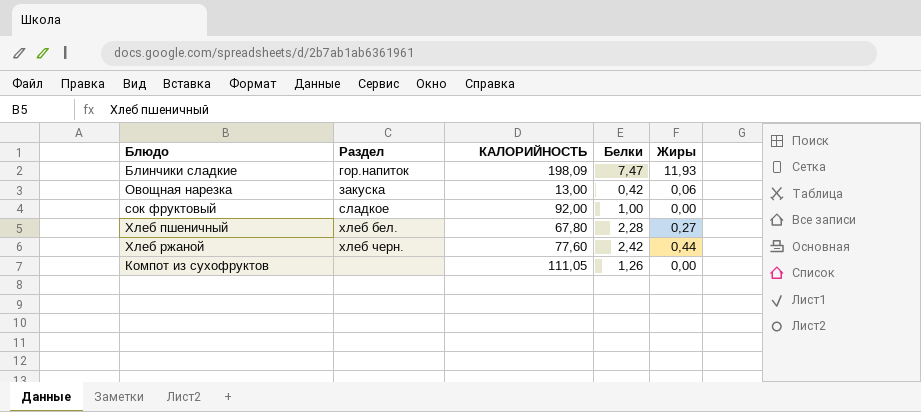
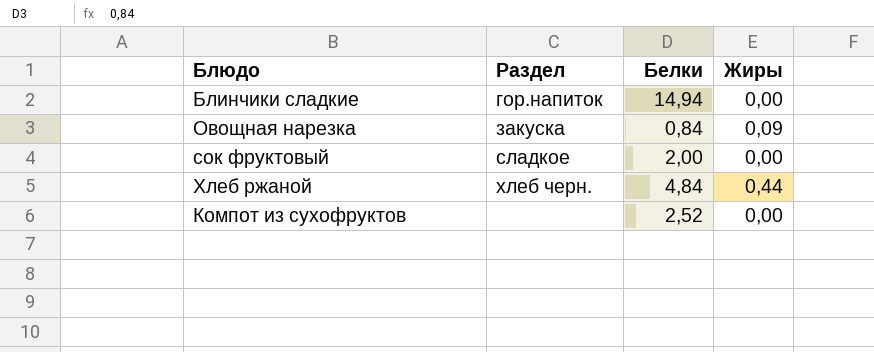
column КАЛОРИЙНОСТЬ | position: 3 -> none
row Хлеб пшеничный: хлеб бел. | 67,80 | 2,28 | 0,27 -> none
Блинчики сладкие | Белки: 7,47 -> 14,94
Блинчики сладкие | Жиры: 11,93 -> 0,00
Овощная нарезка | Белки: 0,42 -> 0,84
Овощная нарезка | Жиры: 0,06 -> 0,09
сок фруктовый | Белки: 1,00 -> 2,00
Хлеб ржаной | Белки: 2,42 -> 4,84
Компот из сухофруктов | Белки: 1,26 -> 2,52

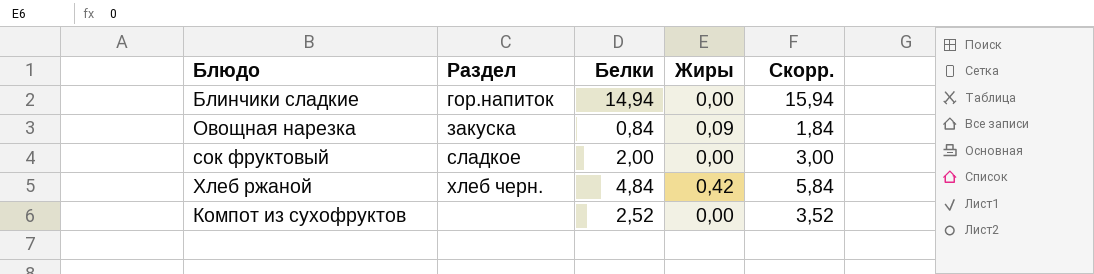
column Скорр. | formula: none -> [Белки] + 1
Хлеб ржаной | Жиры: 0,44 -> 0,42

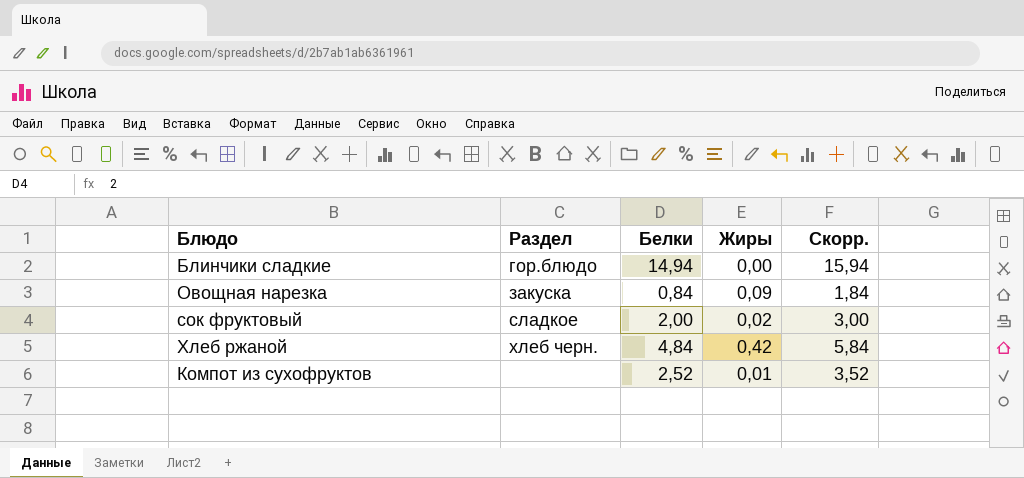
Блинчики сладкие | Раздел: гор.напиток -> гор.блюдо
сок фруктовый | Жиры: 0,00 -> 0,02
Компот из сухофруктов | Жиры: 0,00 -> 0,01

